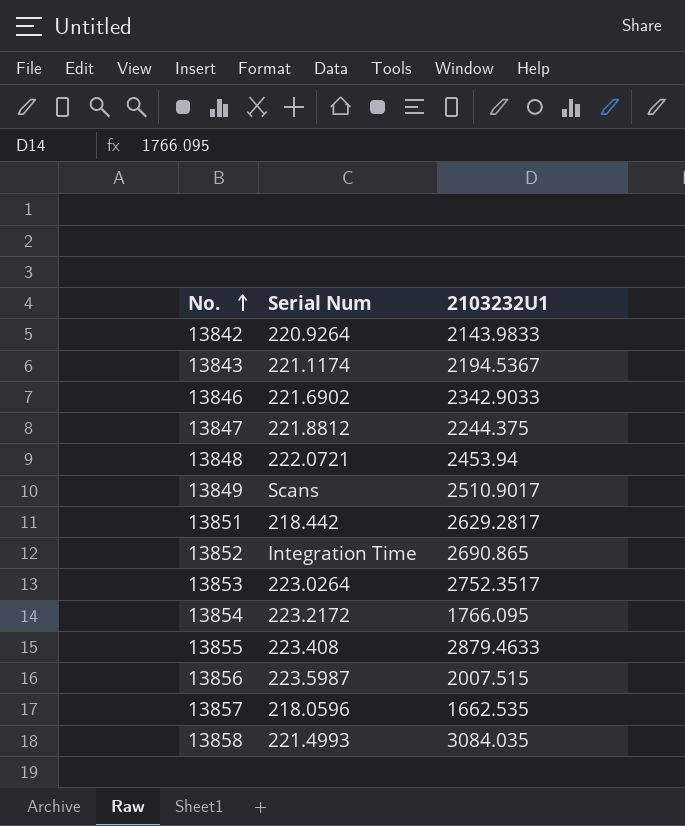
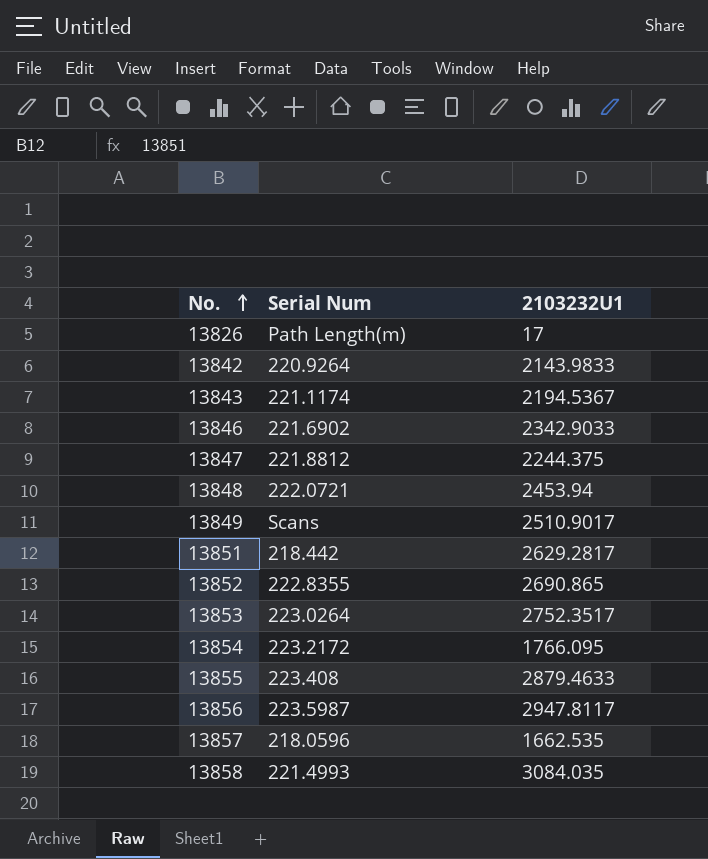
row 13826: none -> Path Length(m) | 17
13852 | Serial Num: Integration Time -> 222.8355
13856 | 2103232U1: 2007.515 -> 2947.8117

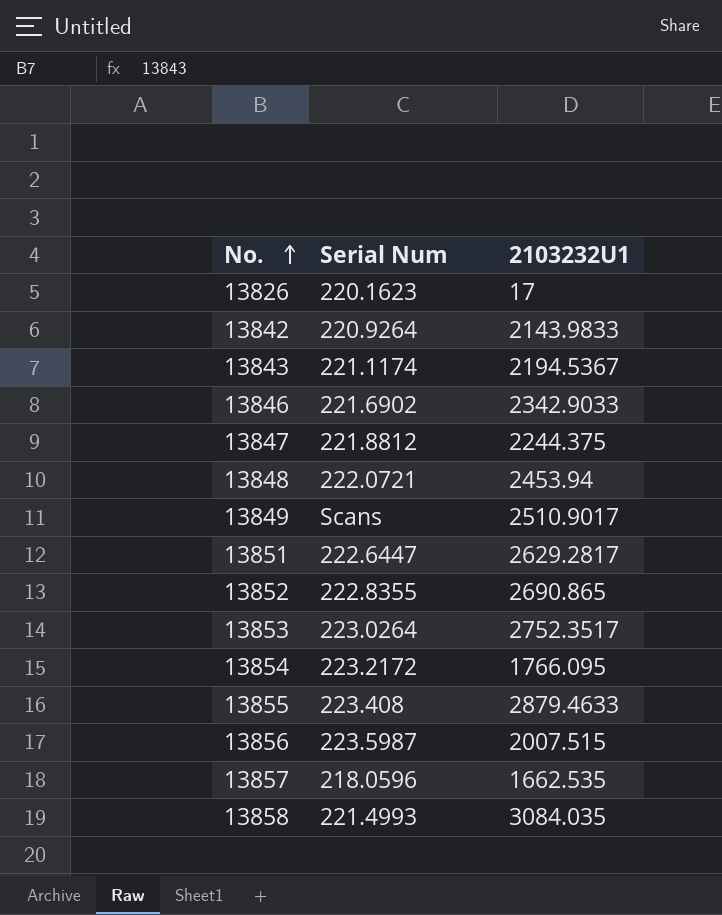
13826 | Serial Num: Path Length(m) -> 220.1623
13851 | Serial Num: 218.442 -> 222.6447
13856 | 2103232U1: 2947.8117 -> 2007.515

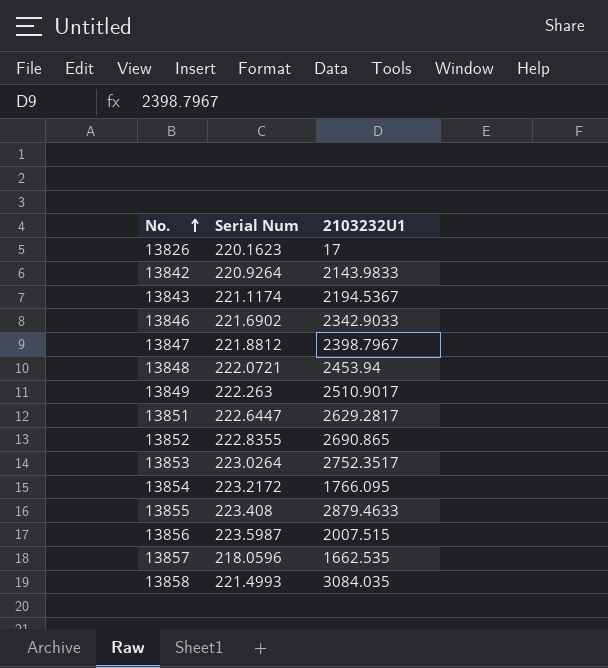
13847 | 2103232U1: 2244.375 -> 2398.7967
13849 | Serial Num: Scans -> 222.263

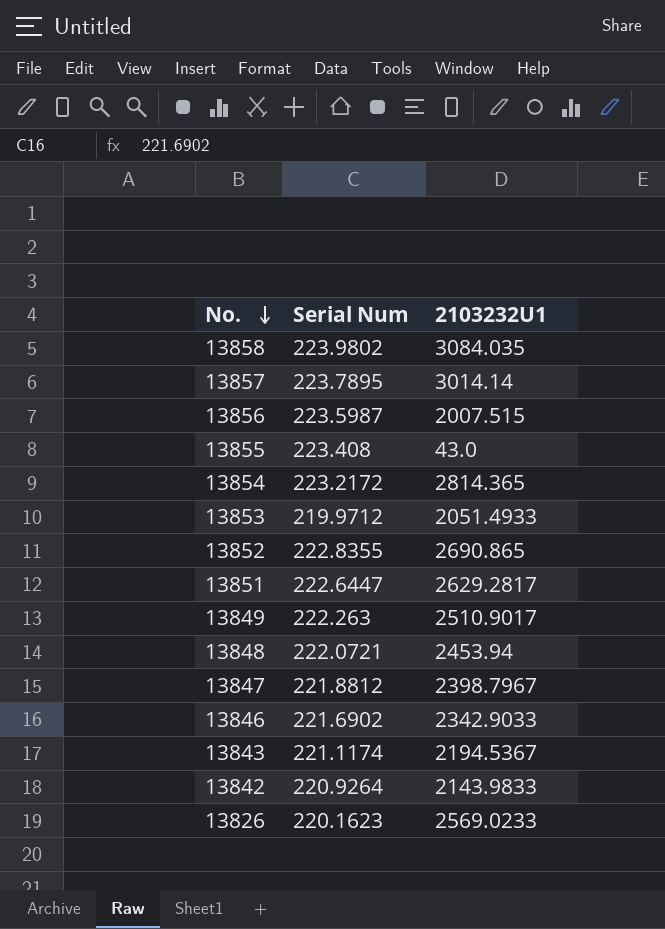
row order: No. ascending -> No. descending
13858 | Serial Num: 221.4993 -> 223.9802
13857 | Serial Num: 218.0596 -> 223.7895
13857 | 2103232U1: 1662.535 -> 3014.14
13855 | 2103232U1: 2879.4633 -> 43.0
13854 | 2103232U1: 1766.095 -> 2814.365
13853 | Serial Num: 223.0264 -> 219.9712
13853 | 2103232U1: 2752.3517 -> 2051.4933
13826 | 2103232U1: 17 -> 2569.0233

